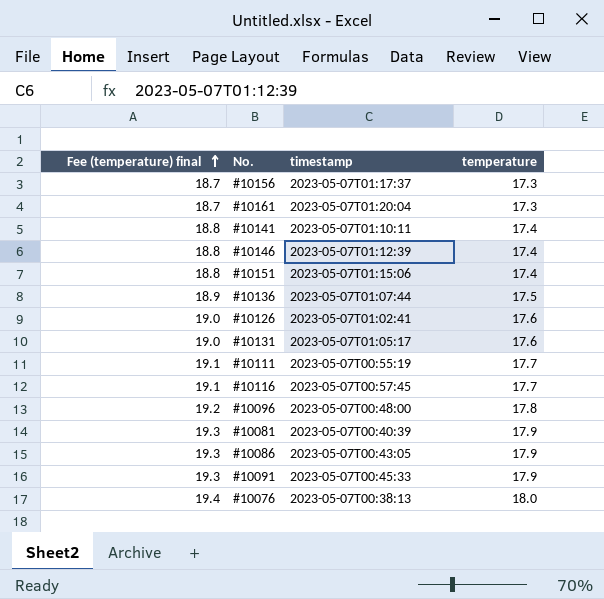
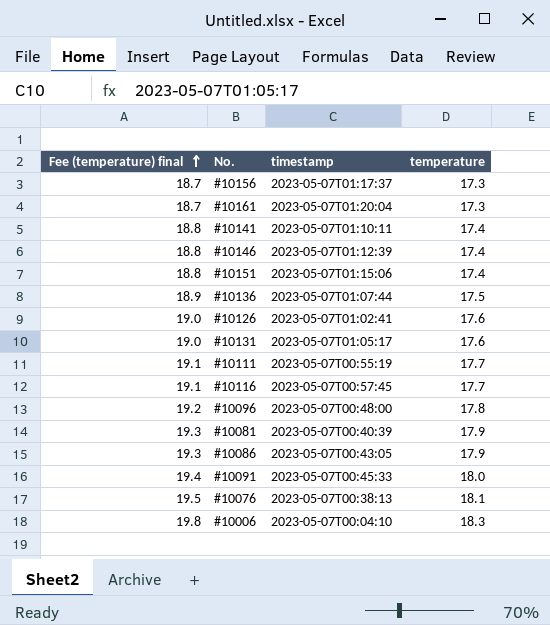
#10091 | Fee (temperature) final: 19.3 -> 19.4
#10091 | temperature: 17.9 -> 18.0
#10076 | Fee (temperature) final: 19.4 -> 19.5
#10076 | temperature: 18.0 -> 18.1
row #10006: none -> 19.8 | 2023-05-07T00:04:10 | 18.3

